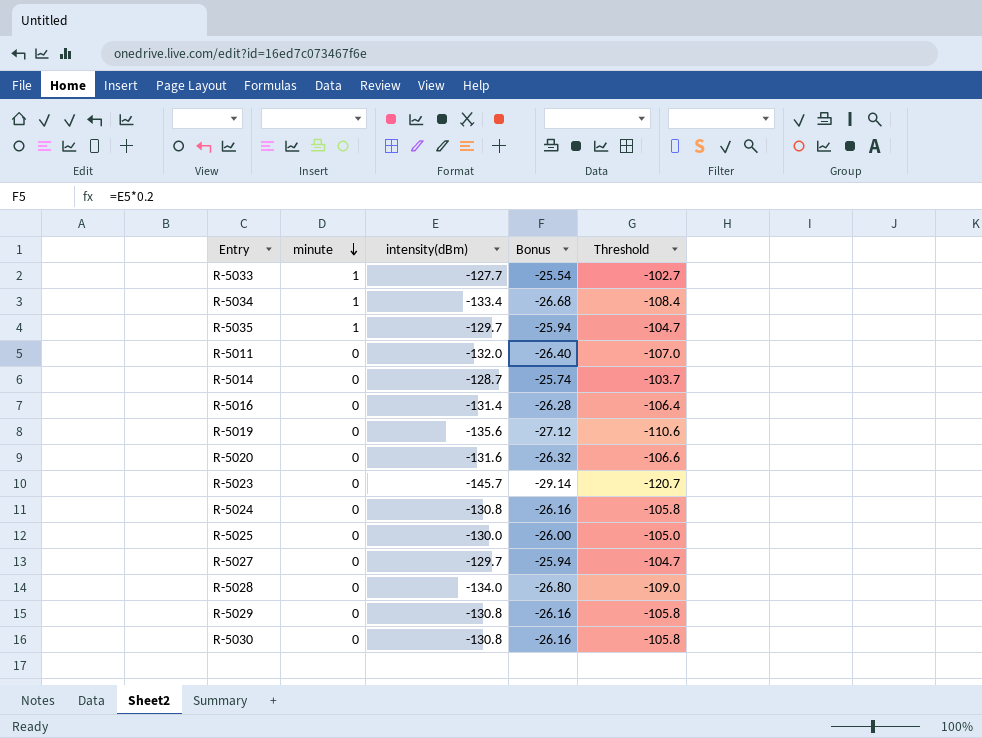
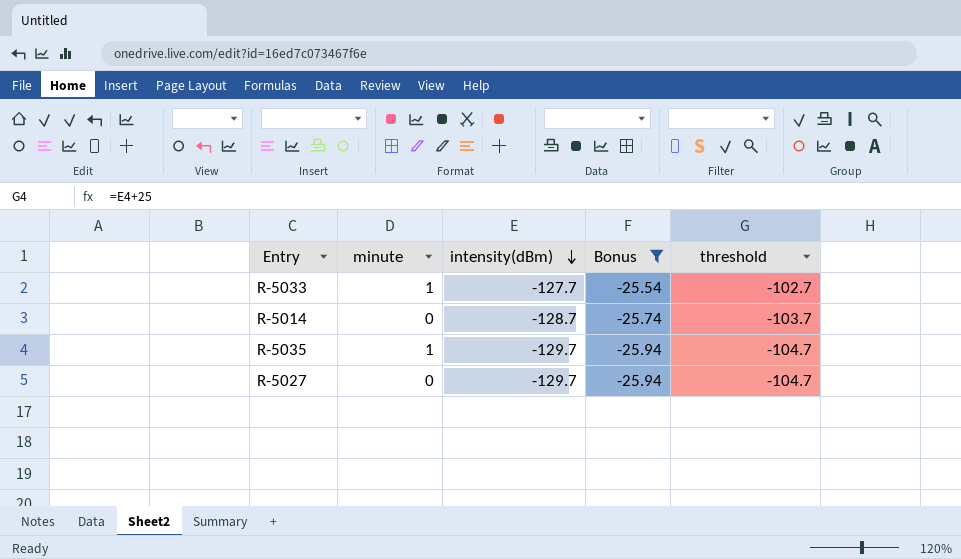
filter: none -> Bonus >= -25.94
row order: minute descending -> intensity(dBm) descending
column name: Threshold -> threshold

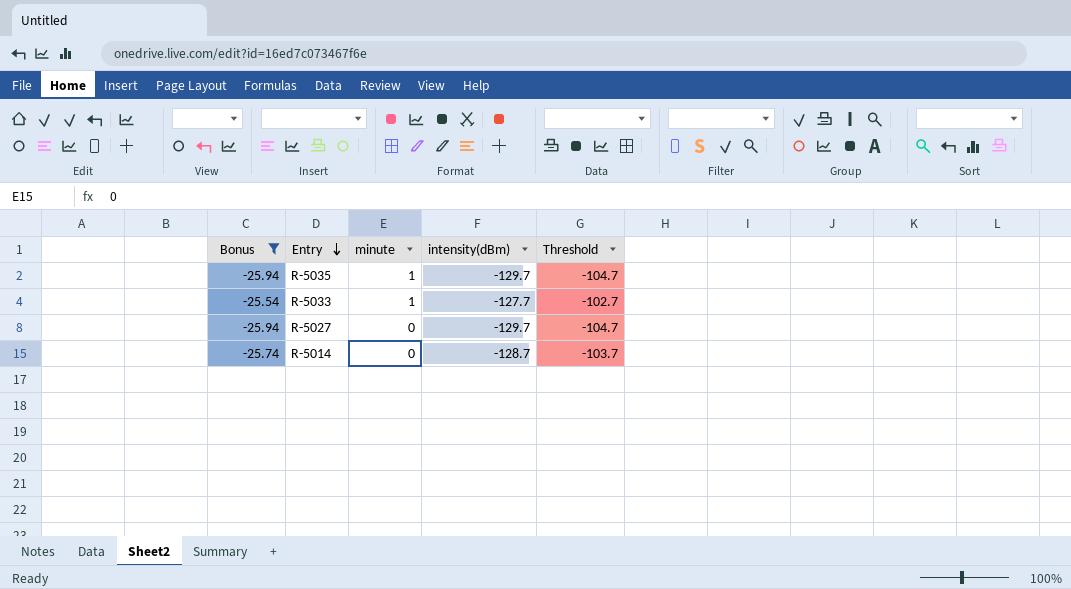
row order: intensity(dBm) descending -> Entry descending
column Bonus | position: 4 -> 1
column name: threshold -> Threshold

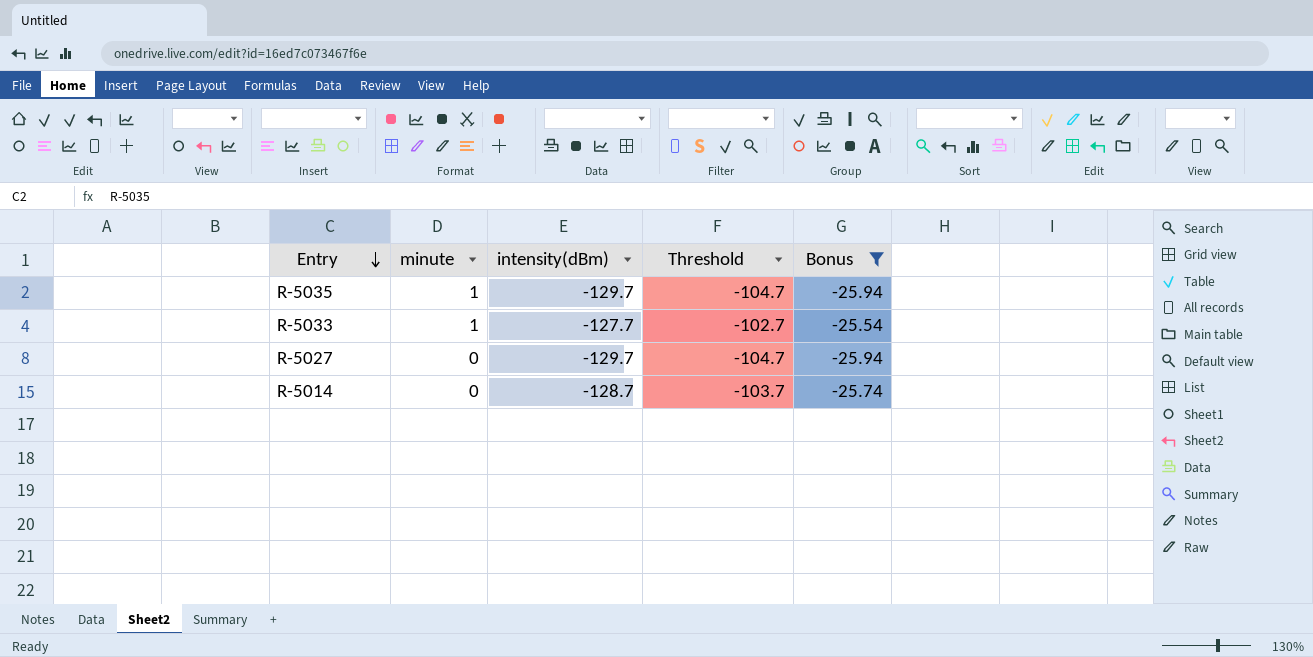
column Bonus | position: 1 -> 5

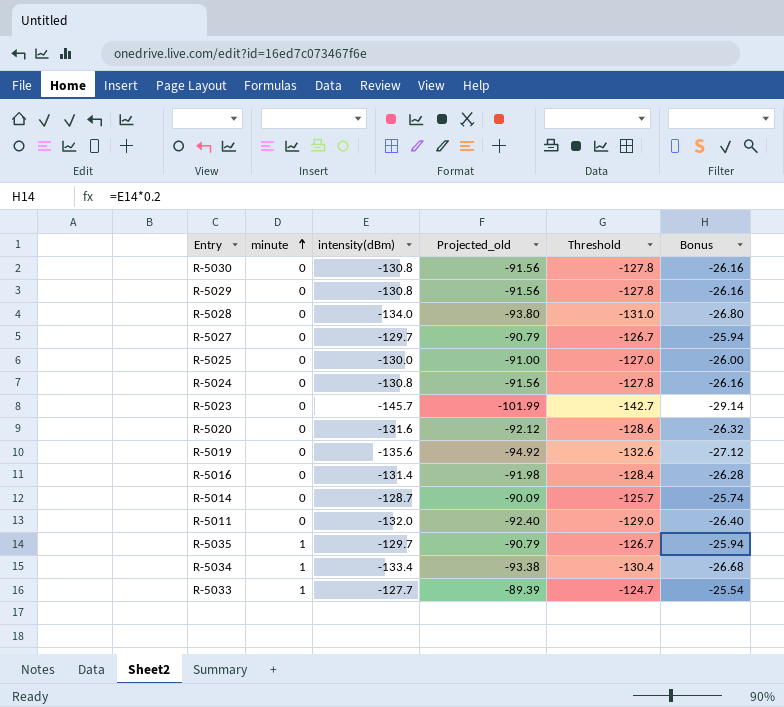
filter: Bonus >= -25.94 -> none
row order: Entry descending -> minute ascending
column Projected_old | formula: none -> [intensity(dBm)] * 0.7
column Threshold | formula: [intensity(dBm)] + 25 -> [intensity(dBm)] + 3

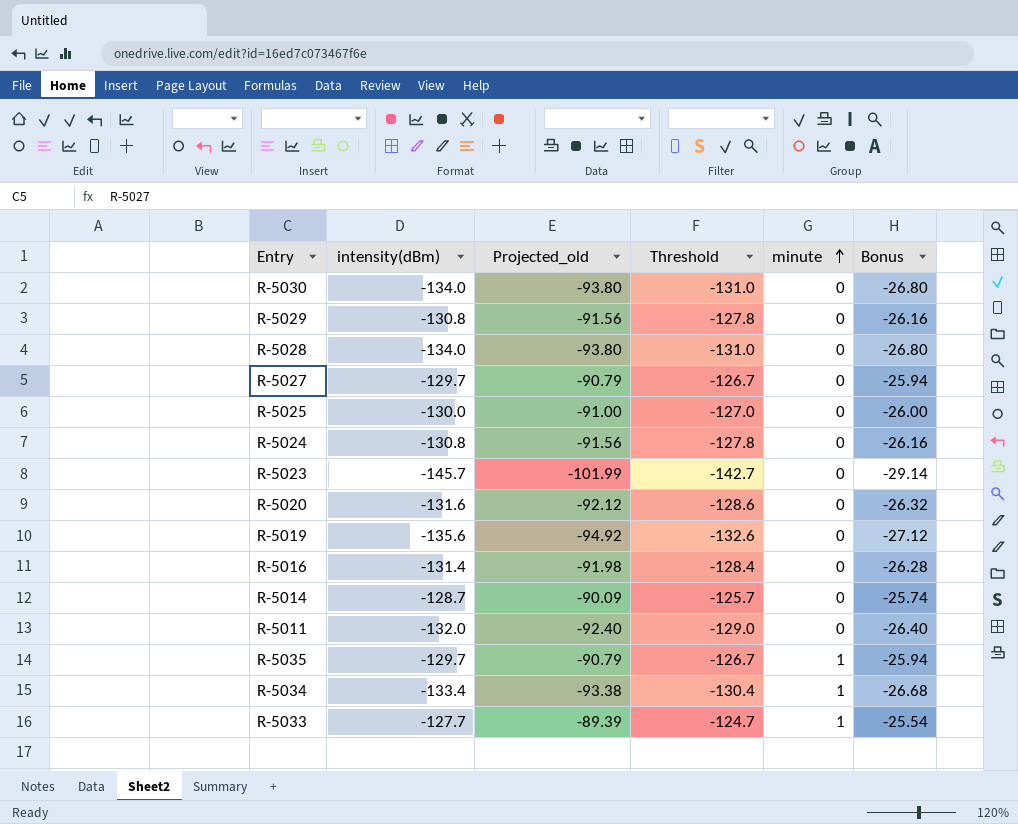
column minute | position: 2 -> 5
R-5030 | intensity(dBm): -130.8 -> -134.0
R-5030 | Projected_old: -91.56 -> -93.80
R-5030 | Threshold: -127.8 -> -131.0
R-5030 | Bonus: -26.16 -> -26.80

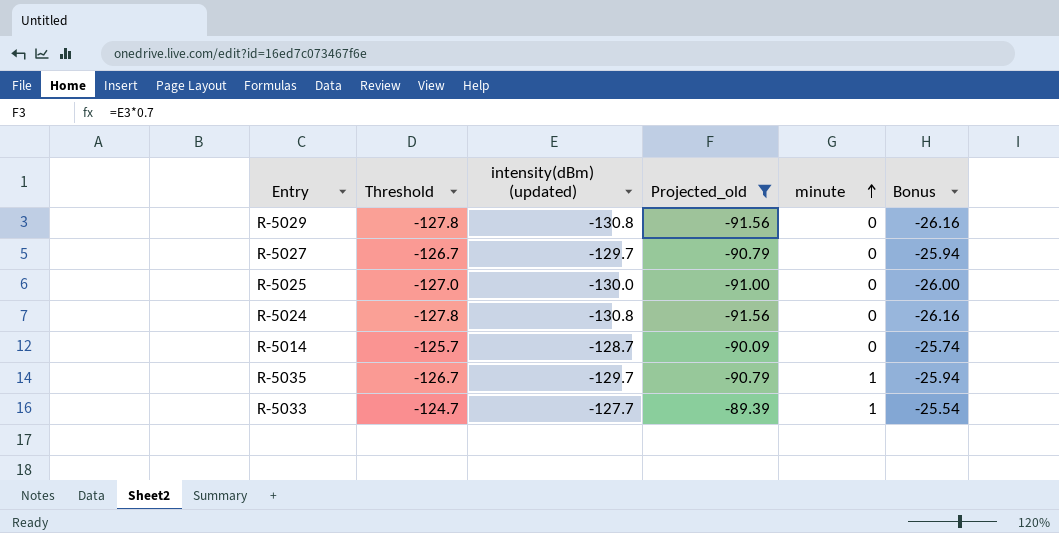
filter: none -> Projected_old >= -91.56
column Threshold | position: 4 -> 2
column name: intensity(dBm) -> intensity(dBm) (updated)

